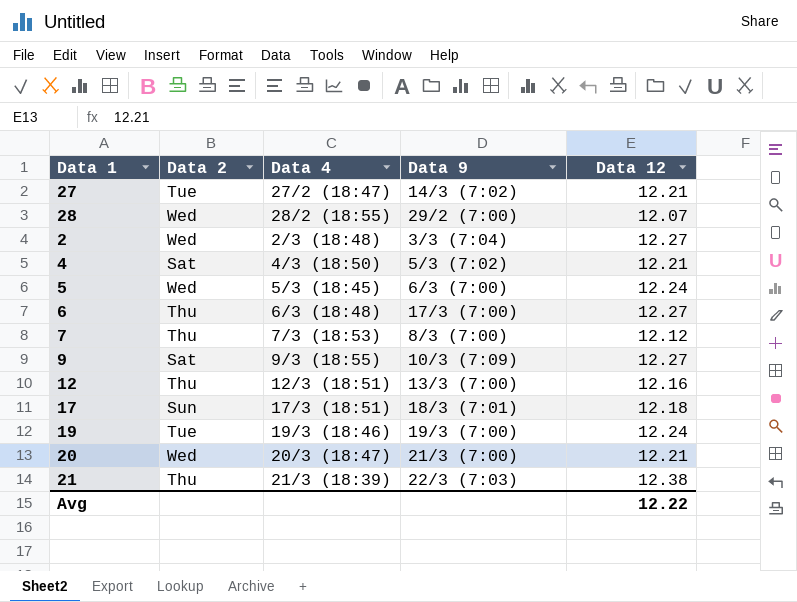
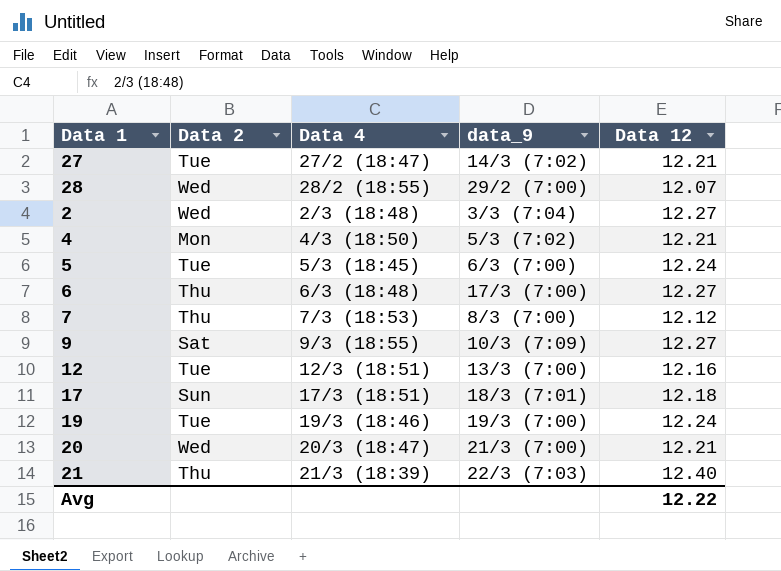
column name: Data 9 -> data_9
4 | Data 2: Sat -> Mon
5 | Data 2: Wed -> Tue
12 | Data 2: Thu -> Tue
21 | Data 12: 12.38 -> 12.40

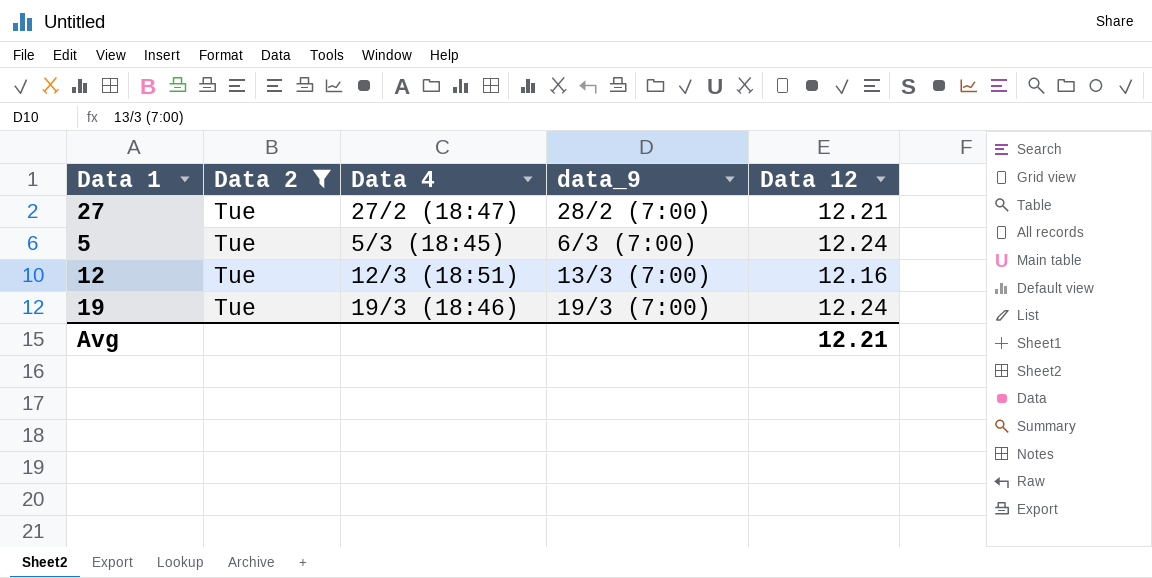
filter: none -> Data 2 = Tue
27 | data_9: 14/3 (7:02) -> 28/2 (7:00)
Avg | Data 12: 12.22 -> 12.21

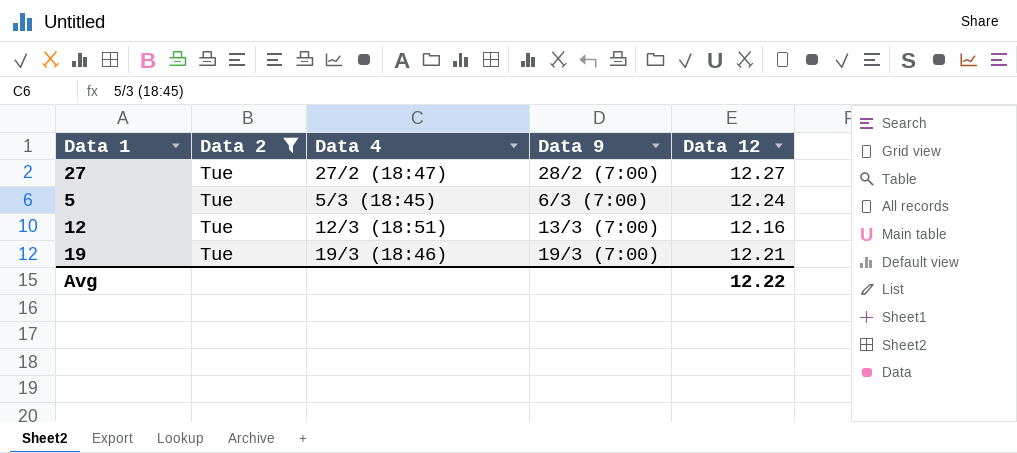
column name: data_9 -> Data 9
27 | Data 12: 12.21 -> 12.27
19 | Data 12: 12.24 -> 12.21
Avg | Data 12: 12.21 -> 12.22

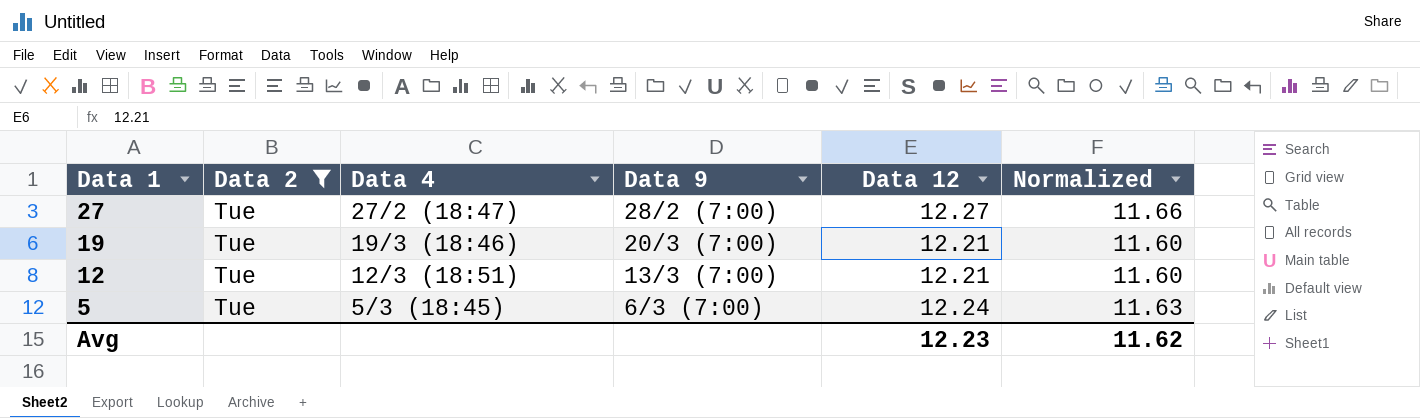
row order: none -> Data 1 descending
column Normalized | formula: none -> [Data 12] * 0.95
19 | Data 9: 19/3 (7:00) -> 20/3 (7:00)
12 | Data 12: 12.16 -> 12.21
Avg | Data 12: 12.22 -> 12.23

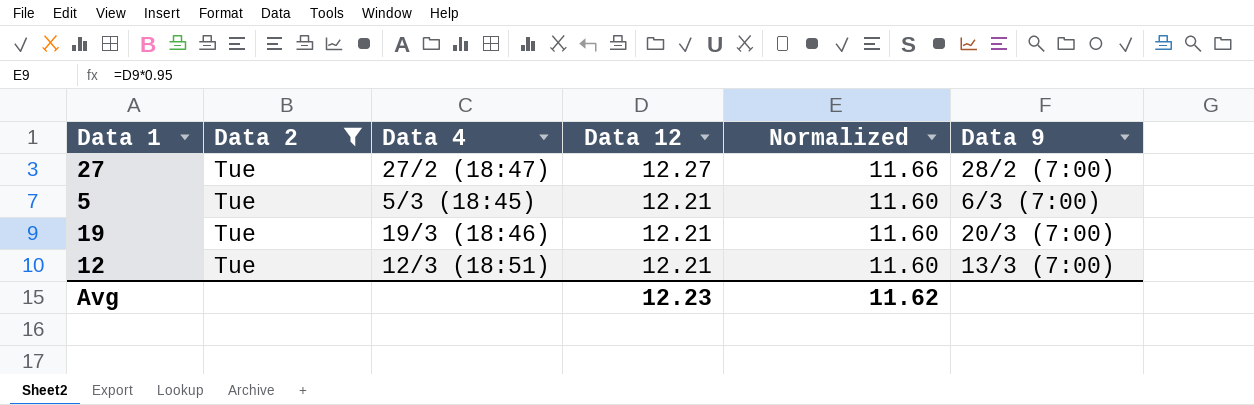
row order: Data 1 descending -> Data 12 descending
column Data 9 | position: 4 -> 6
5 | Data 12: 12.24 -> 12.21
5 | Normalized: 11.63 -> 11.60

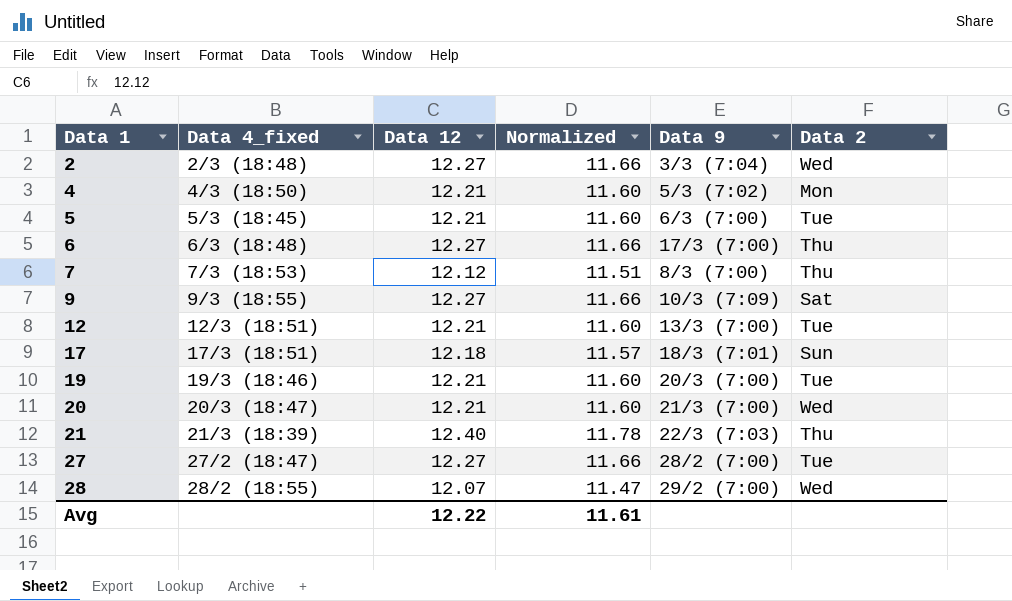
filter: Data 2 = Tue -> none
row order: Data 12 descending -> Data 1 ascending
column name: Data 4 -> Data 4_fixed
column Data 2 | position: 2 -> 6
Avg | Data 12: 12.23 -> 12.22
Avg | Normalized: 11.62 -> 11.61

